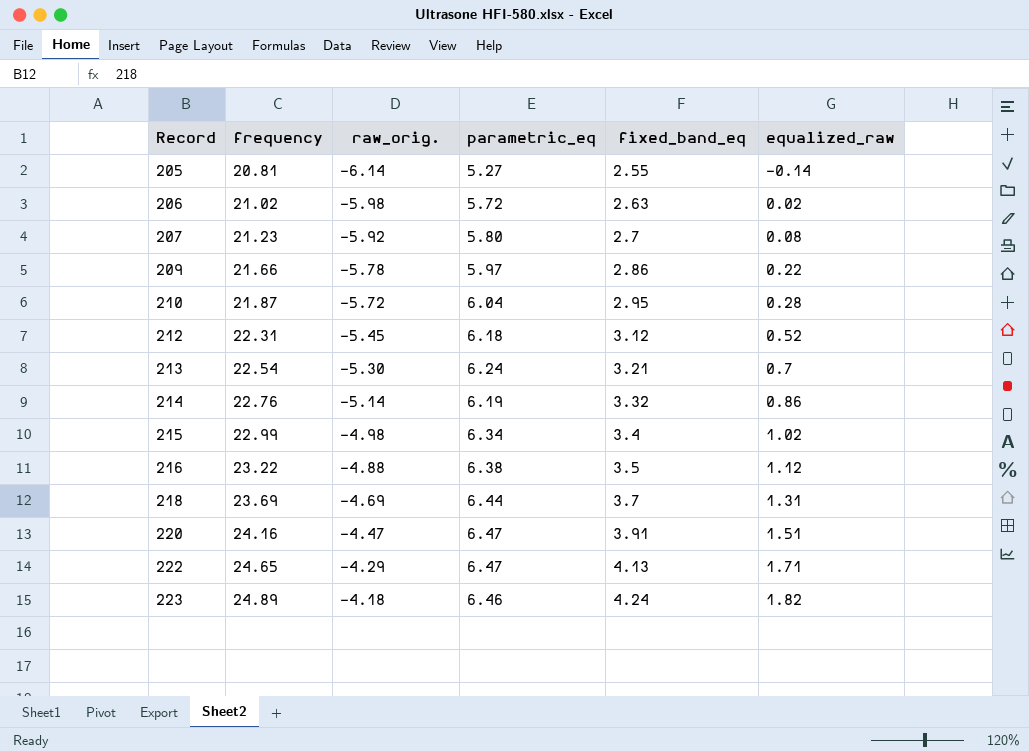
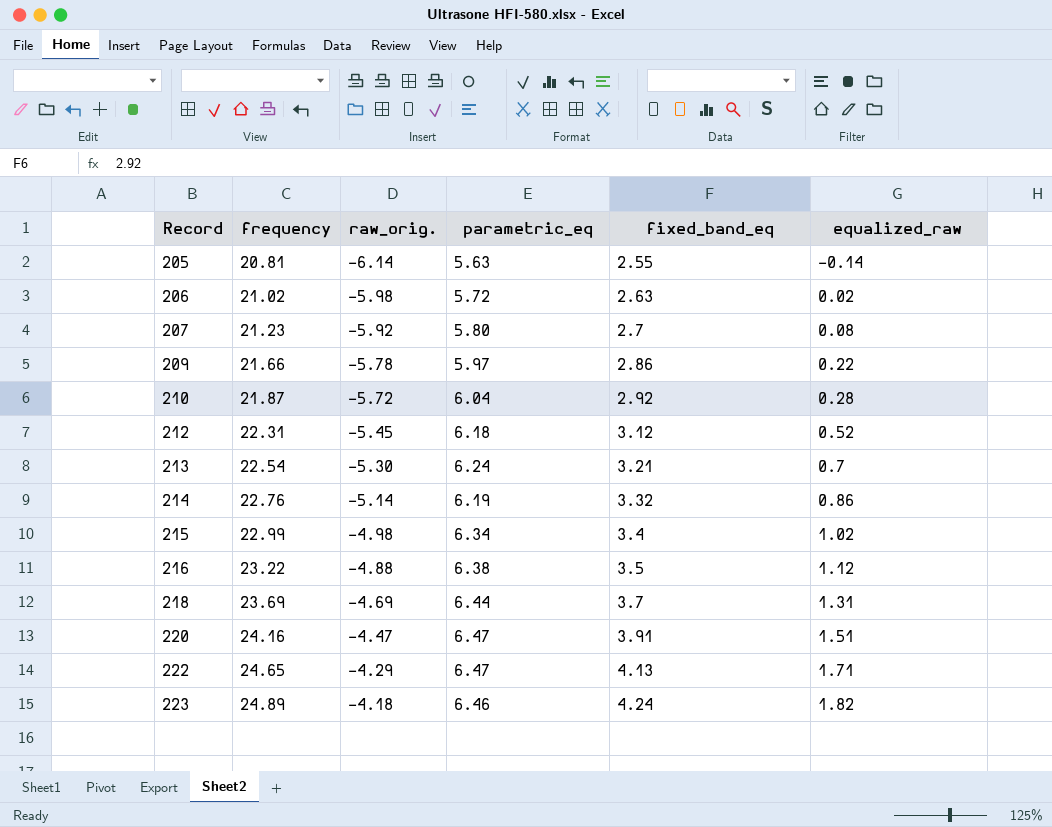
205 | parametric_eq: 5.27 -> 5.63
210 | fixed_band_eq: 2.95 -> 2.92

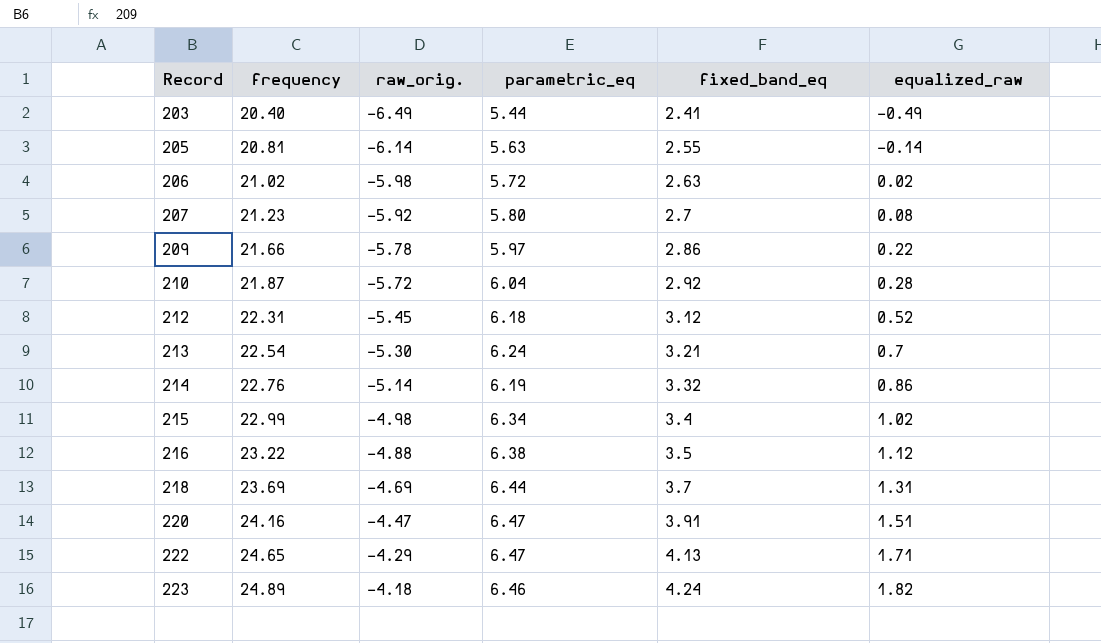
row 203: none -> 20.40 | -6.49 | 5.44 | 2.41 | -0.49

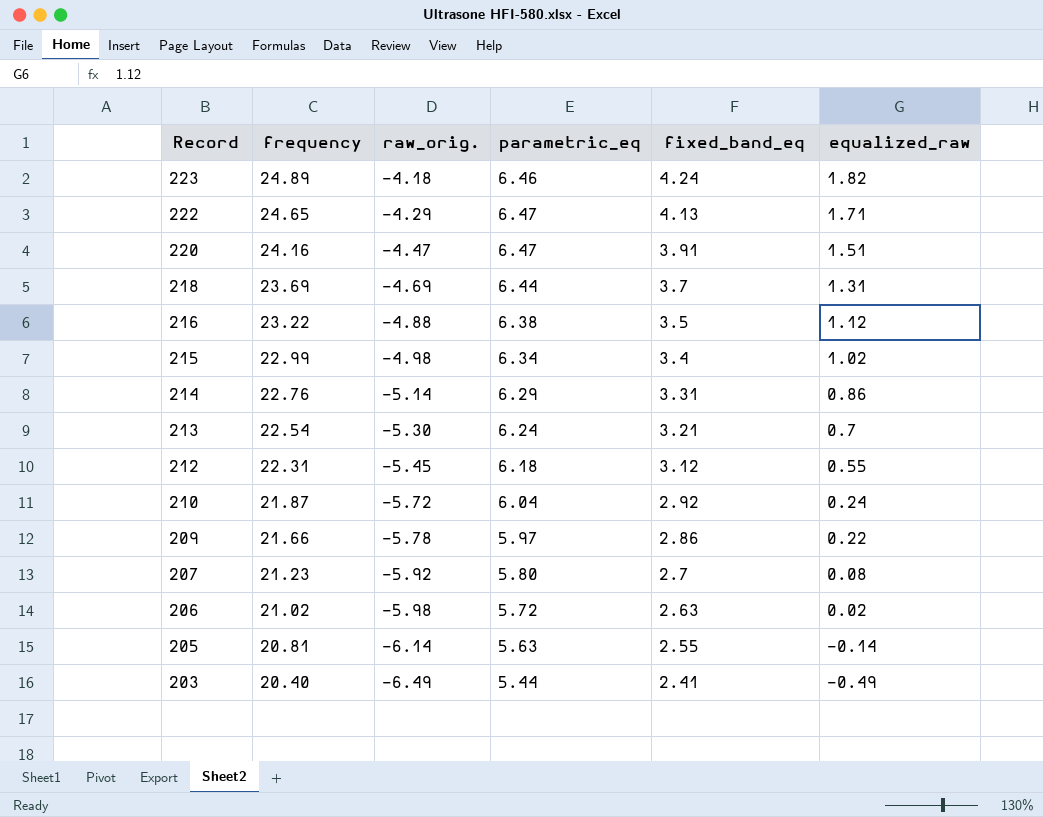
row order: Record ascending -> Record descending
214 | parametric_eq: 6.19 -> 6.29
214 | fixed_band_eq: 3.32 -> 3.31
212 | equalized_raw: 0.52 -> 0.55
210 | equalized_raw: 0.28 -> 0.24

